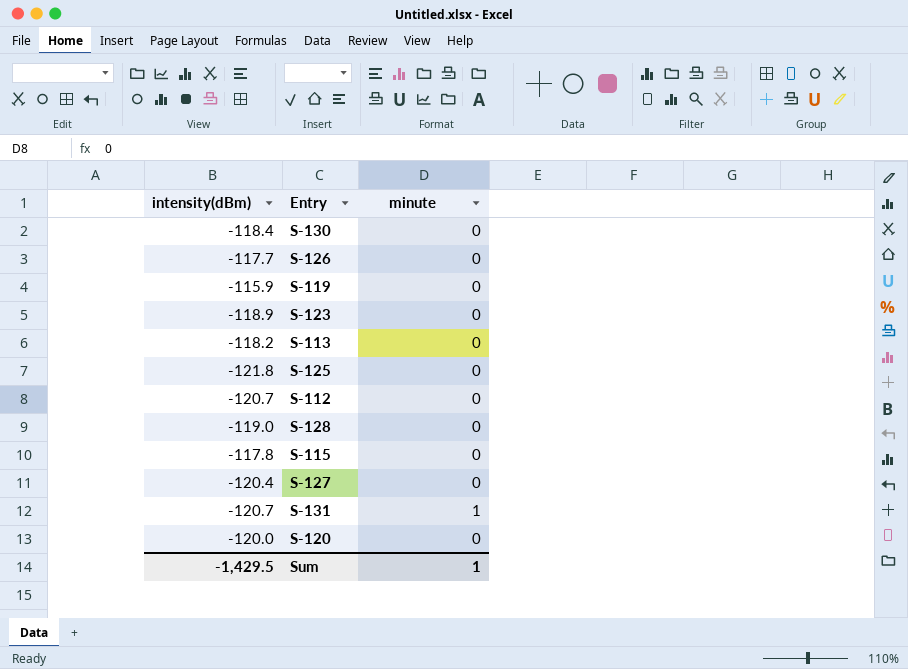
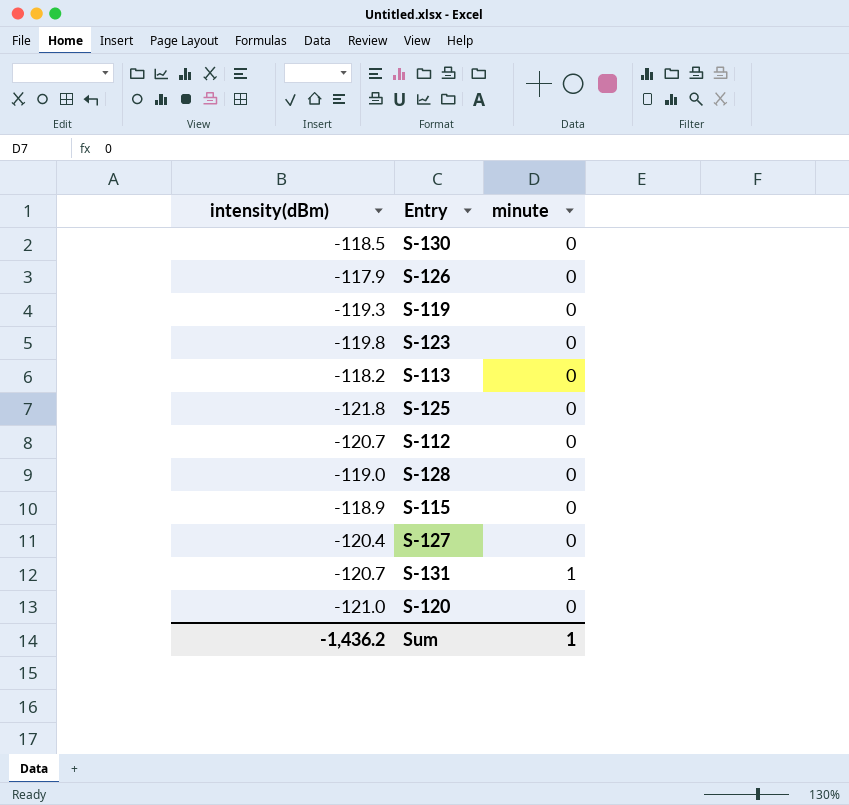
S-130 | intensity(dBm): -118.4 -> -118.5
S-126 | intensity(dBm): -117.7 -> -117.9
S-119 | intensity(dBm): -115.9 -> -119.3
S-123 | intensity(dBm): -118.9 -> -119.8
S-115 | intensity(dBm): -117.8 -> -118.9
S-120 | intensity(dBm): -120.0 -> -121.0
Sum | intensity(dBm): -1,429.5 -> -1,436.2

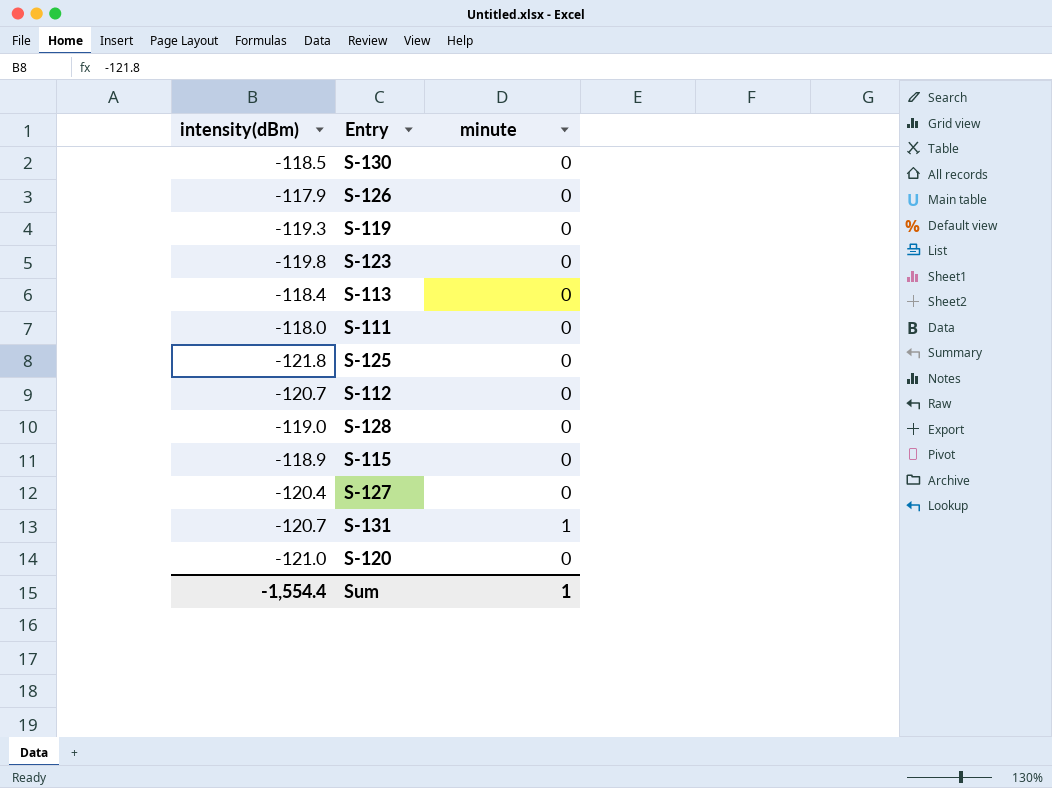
S-113 | intensity(dBm): -118.2 -> -118.4
row S-111: none -> -118.0 | 0
Sum | intensity(dBm): -1,436.2 -> -1,554.4

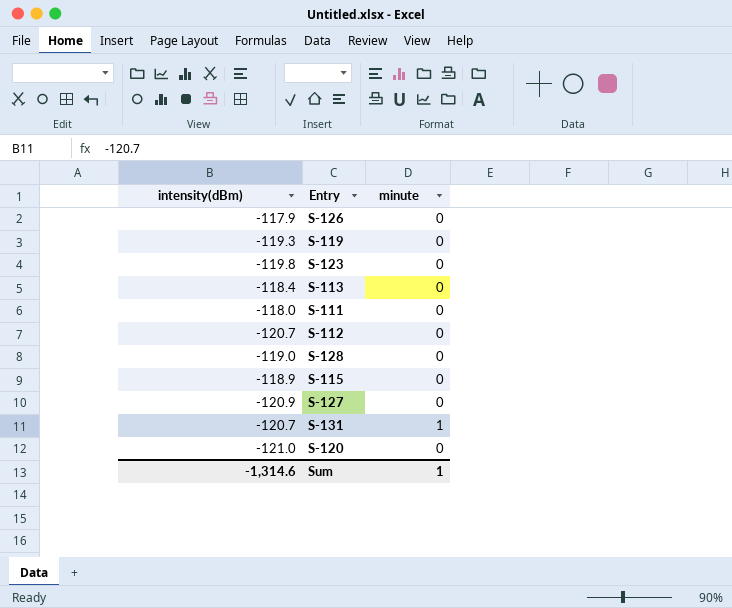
row S-130: -118.5 | 0 -> none
row S-125: -121.8 | 0 -> none
S-127 | intensity(dBm): -120.4 -> -120.9
Sum | intensity(dBm): -1,554.4 -> -1,314.6

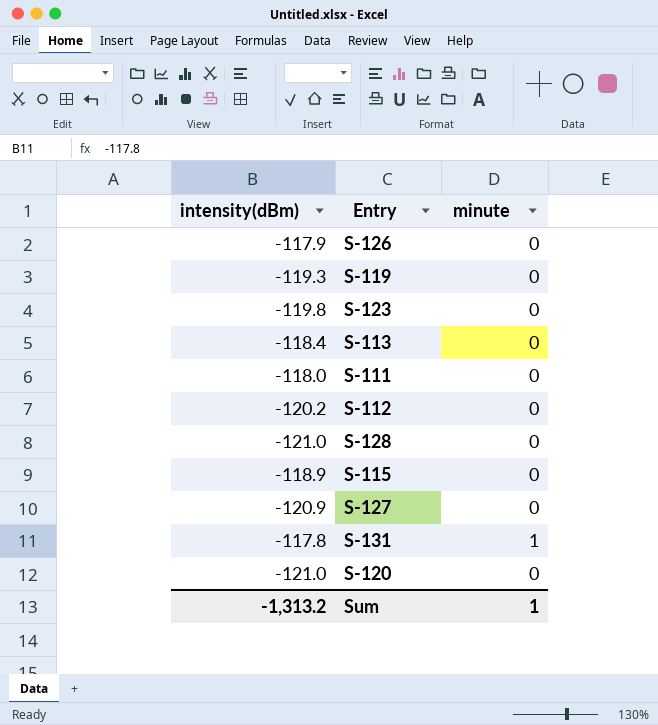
S-112 | intensity(dBm): -120.7 -> -120.2
S-128 | intensity(dBm): -119.0 -> -121.0
S-131 | intensity(dBm): -120.7 -> -117.8
Sum | intensity(dBm): -1,314.6 -> -1,313.2

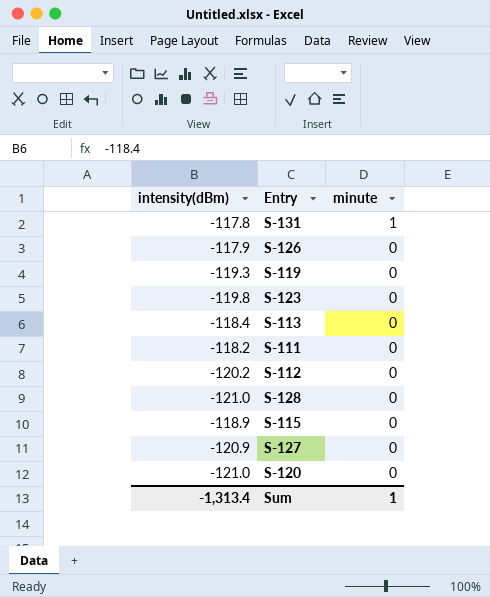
row order: none -> minute descending
S-111 | intensity(dBm): -118.0 -> -118.2
Sum | intensity(dBm): -1,313.2 -> -1,313.4

